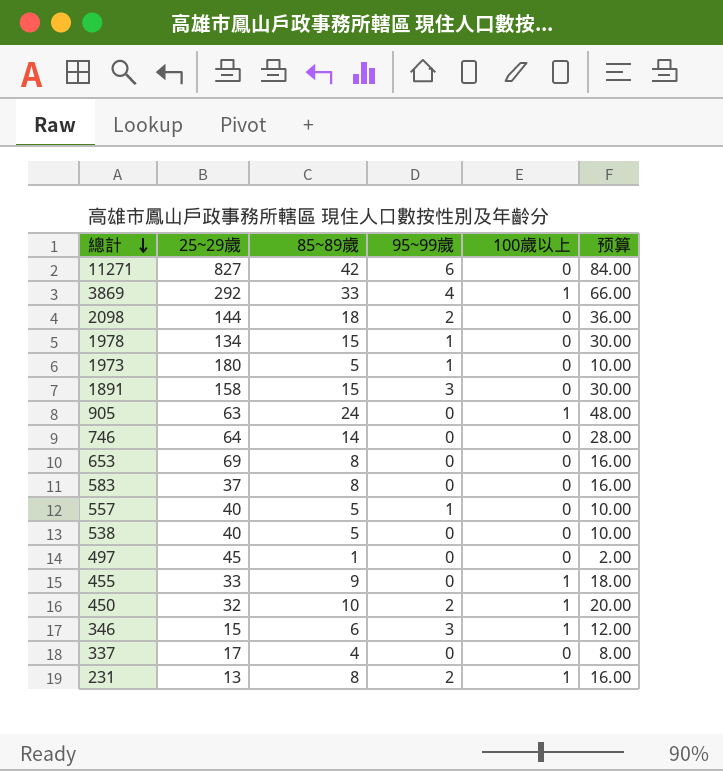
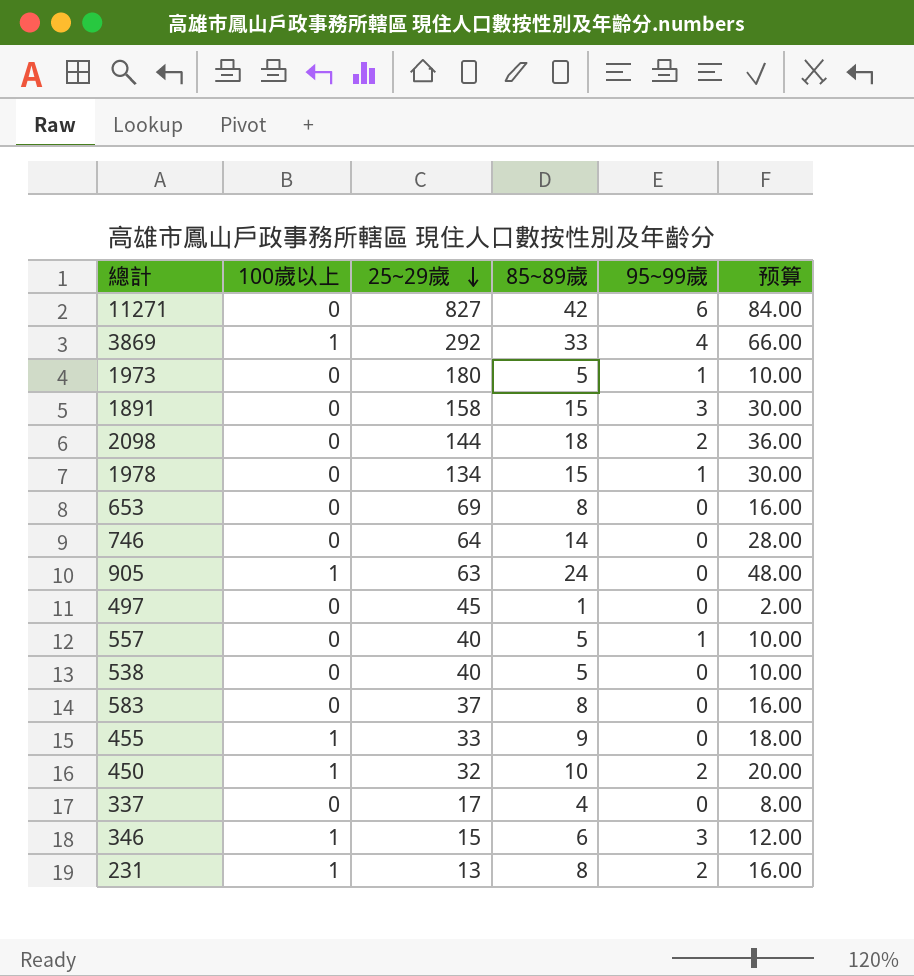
row order: 總計 descending -> 25~29歲 descending
column 100歲以上 | position: 5 -> 2

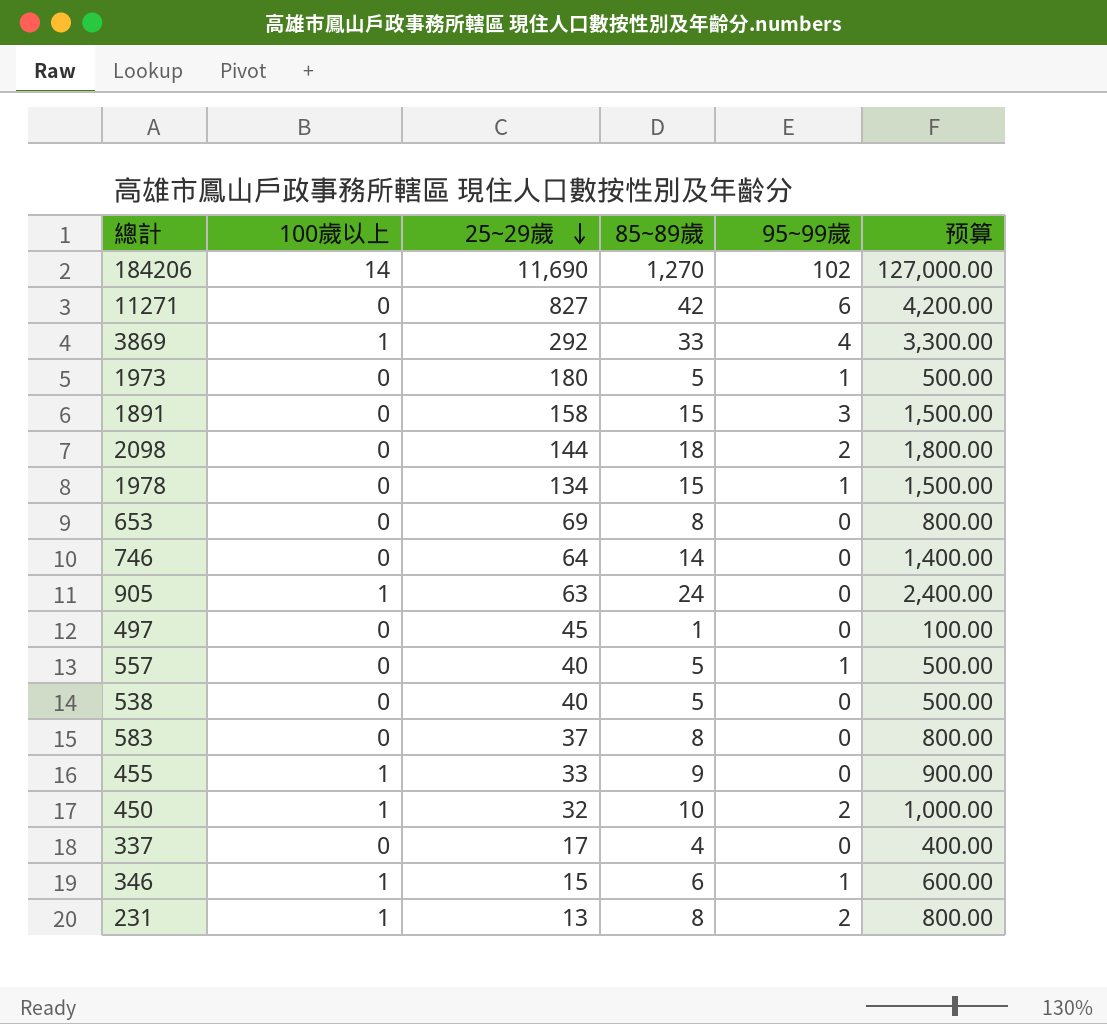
column 预算 | formula: [85~89歲] * 2 -> [85~89歲] * 100
row 184206: none -> 14 | 11,690 | 1,270 | 102 | 127,000.00
346 | 95~99歲: 3 -> 1

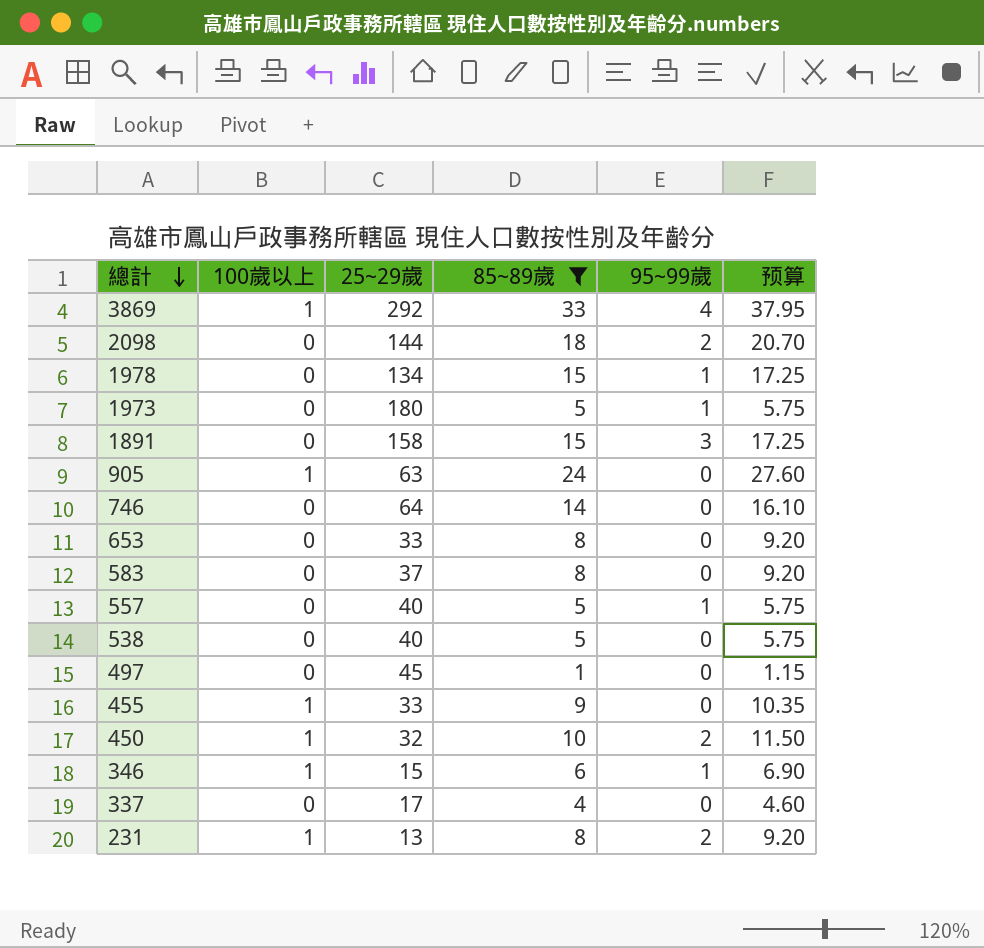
filter: none -> 85~89歲 <= 33
row order: 25~29歲 descending -> 總計 descending
column 预算 | formula: [85~89歲] * 100 -> [85~89歲] * 1.15
653 | 25~29歲: 69 -> 33

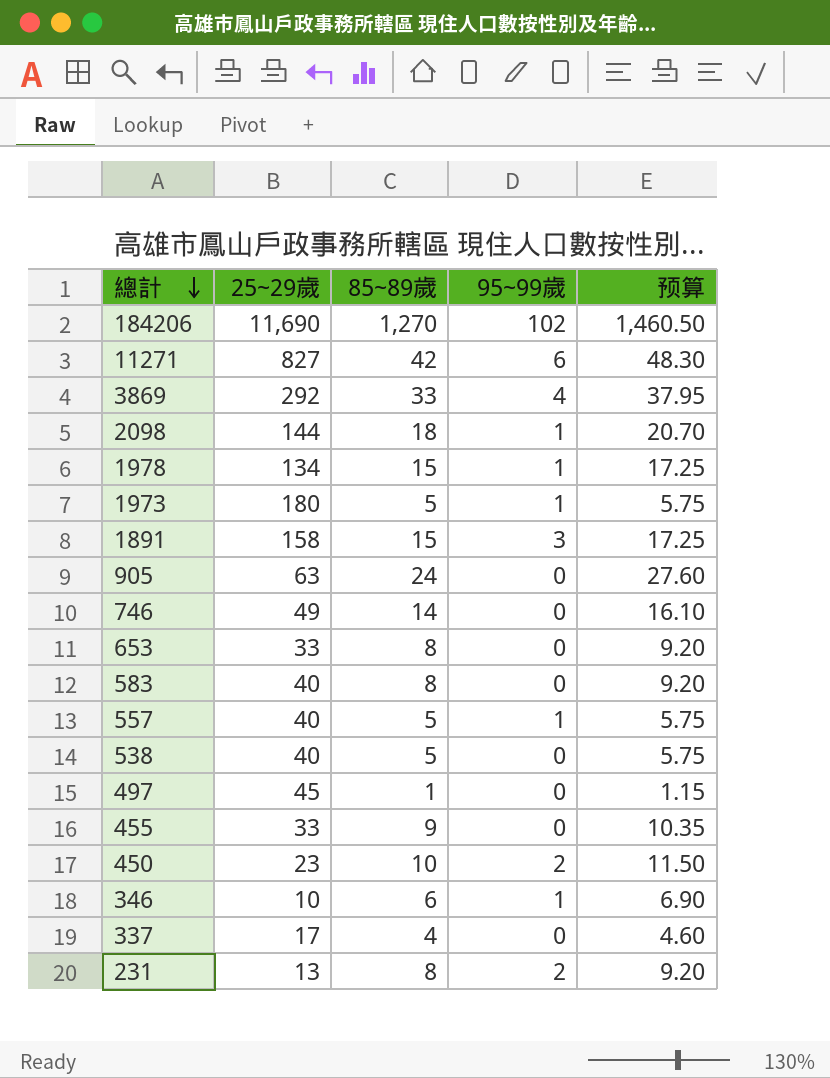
filter: 85~89歲 <= 33 -> none
column 100歲以上 | position: 2 -> none
2098 | 95~99歲: 2 -> 1
746 | 25~29歲: 64 -> 49
583 | 25~29歲: 37 -> 40
450 | 25~29歲: 32 -> 23
346 | 25~29歲: 15 -> 10

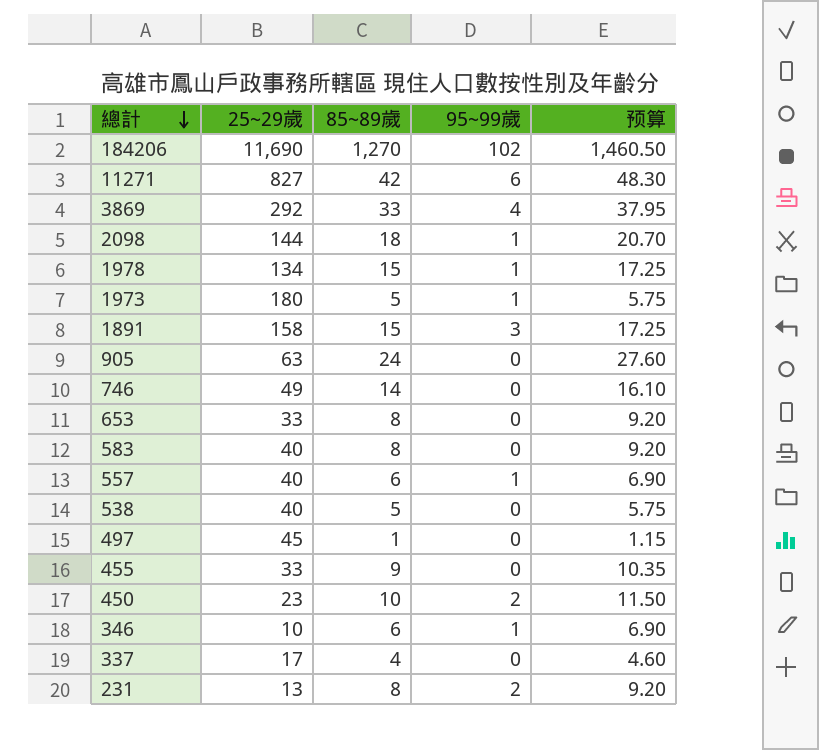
557 | 85~89歲: 5 -> 6
557 | 预算: 5.75 -> 6.90

